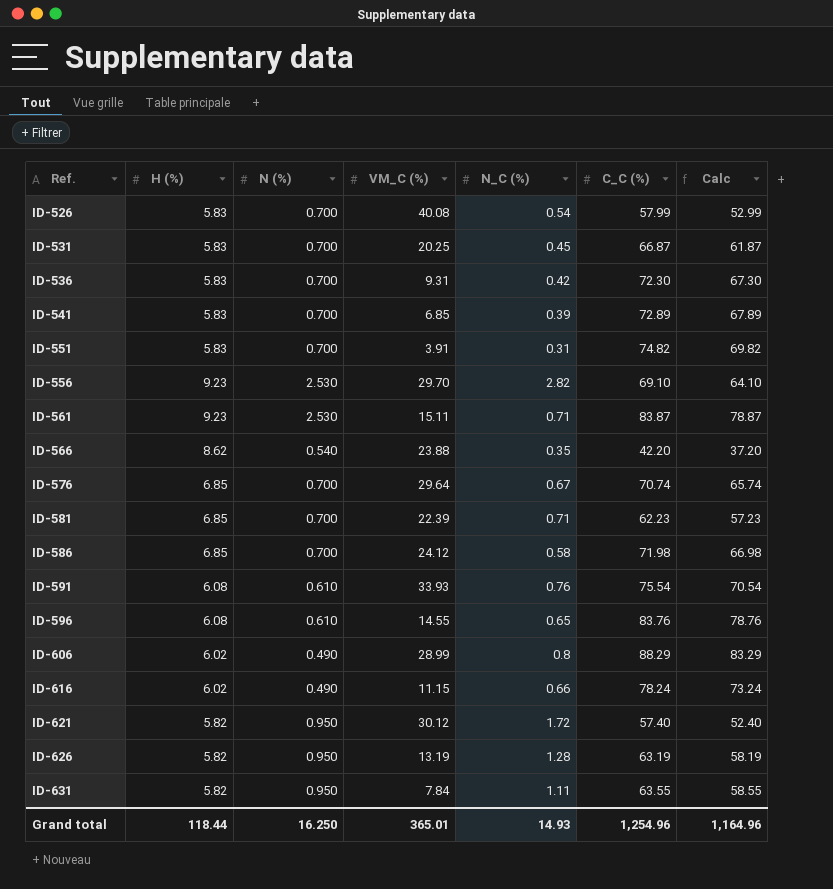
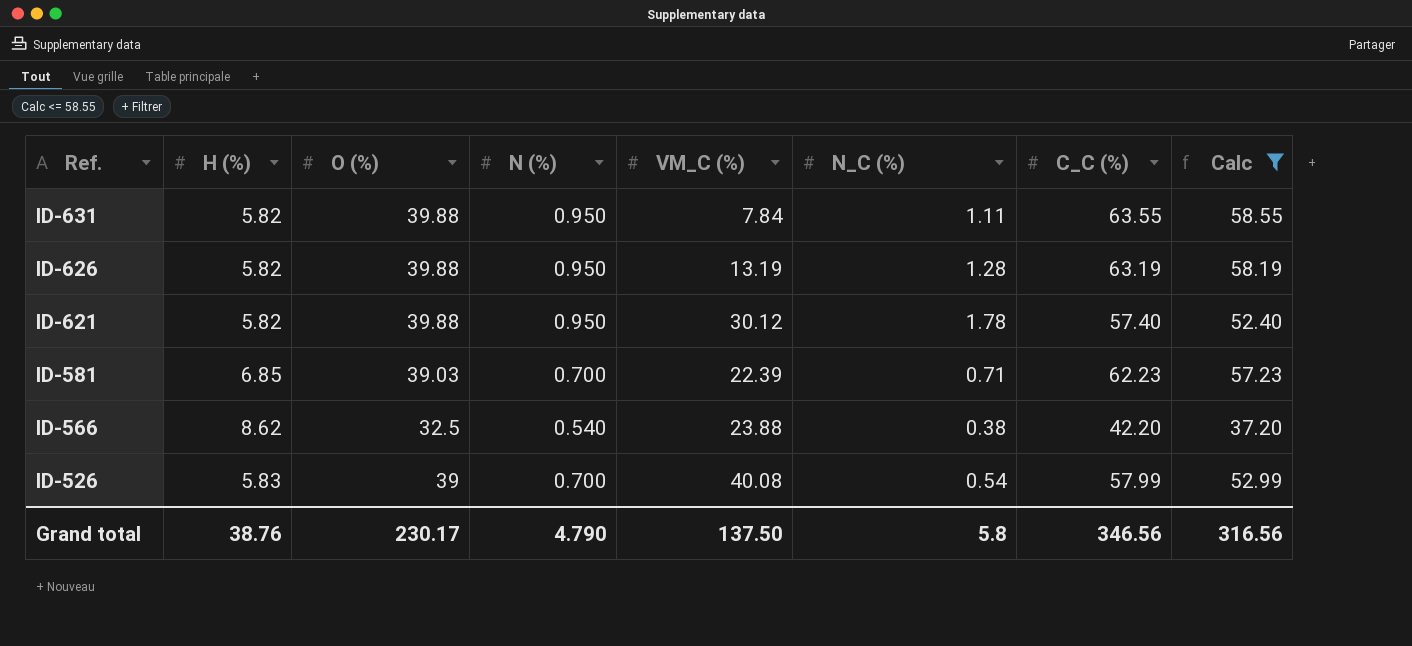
filter: none -> Calc <= 58.55
row order: Ref. ascending -> Ref. descending
column O (%) | position: none -> 3
ID-621 | N_C (%): 1.72 -> 1.78
ID-566 | N_C (%): 0.35 -> 0.38
Grand total | H (%): 118.44 -> 38.76
Grand total | N (%): 16.250 -> 4.790
Grand total | VM_C (%): 365.01 -> 137.50
Grand total | N_C (%): 14.93 -> 5.8
Grand total | C_C (%): 1,254.96 -> 346.56
Grand total | Calc: 1,164.96 -> 316.56

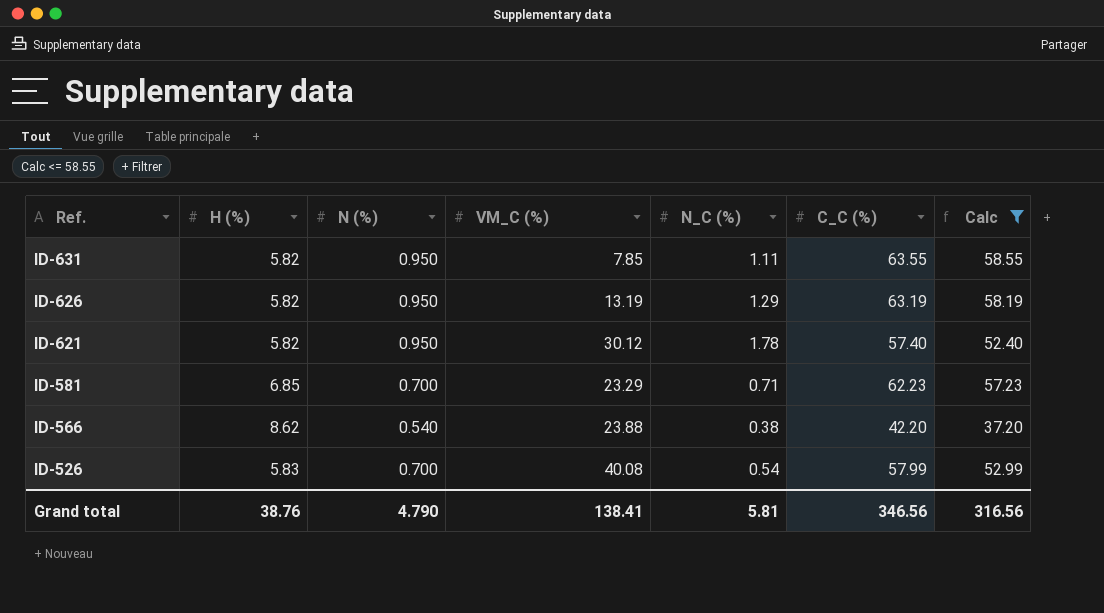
column O (%) | position: 3 -> none
ID-631 | VM_C (%): 7.84 -> 7.85
ID-626 | N_C (%): 1.28 -> 1.29
ID-581 | VM_C (%): 22.39 -> 23.29
Grand total | VM_C (%): 137.50 -> 138.41
Grand total | N_C (%): 5.8 -> 5.81

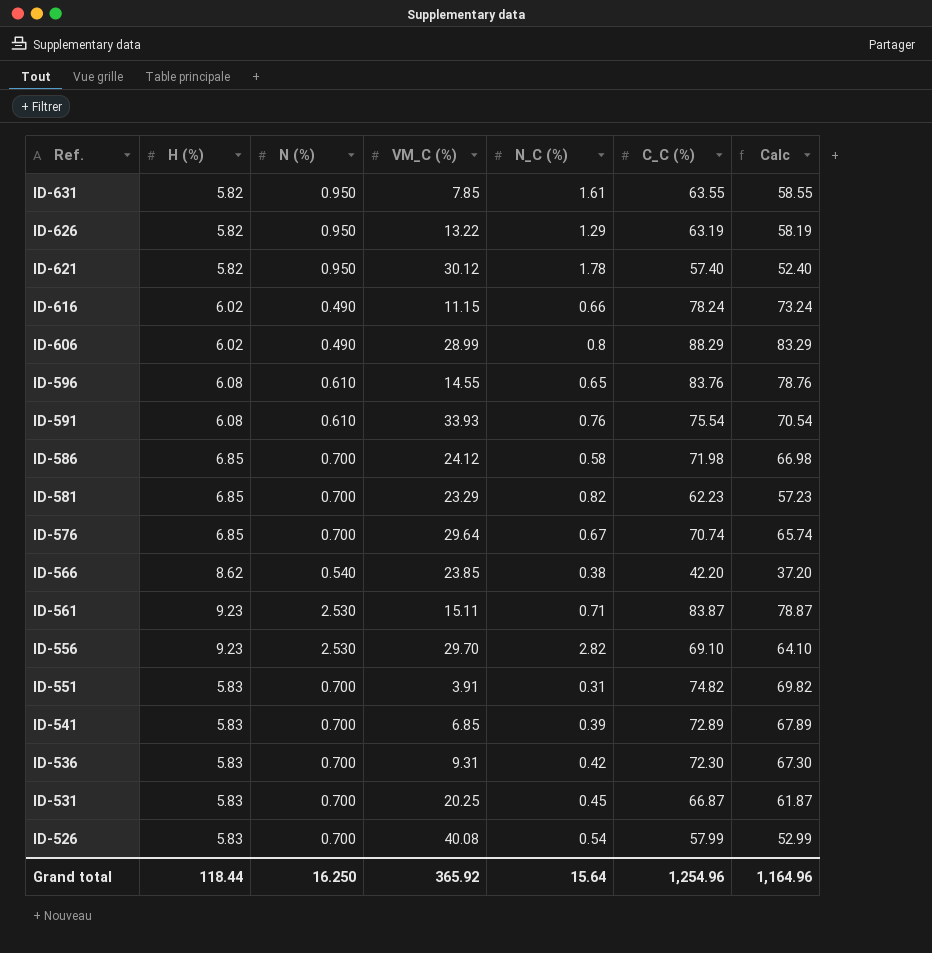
filter: Calc <= 58.55 -> none
ID-631 | N_C (%): 1.11 -> 1.61
ID-626 | VM_C (%): 13.19 -> 13.22
ID-581 | N_C (%): 0.71 -> 0.82
ID-566 | VM_C (%): 23.88 -> 23.85
Grand total | H (%): 38.76 -> 118.44
Grand total | N (%): 4.790 -> 16.250
Grand total | VM_C (%): 138.41 -> 365.92
Grand total | N_C (%): 5.81 -> 15.64
Grand total | C_C (%): 346.56 -> 1,254.96
Grand total | Calc: 316.56 -> 1,164.96

